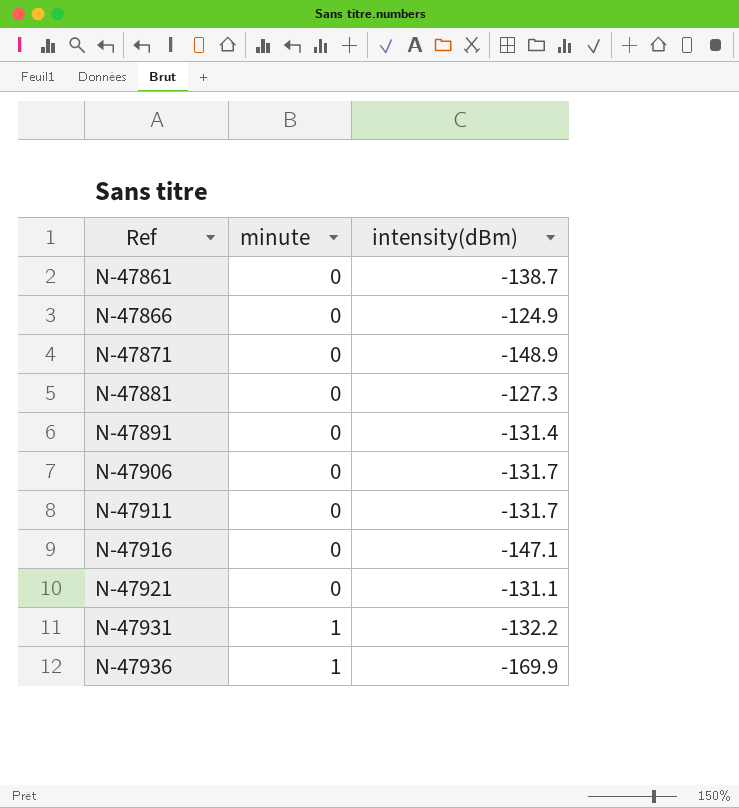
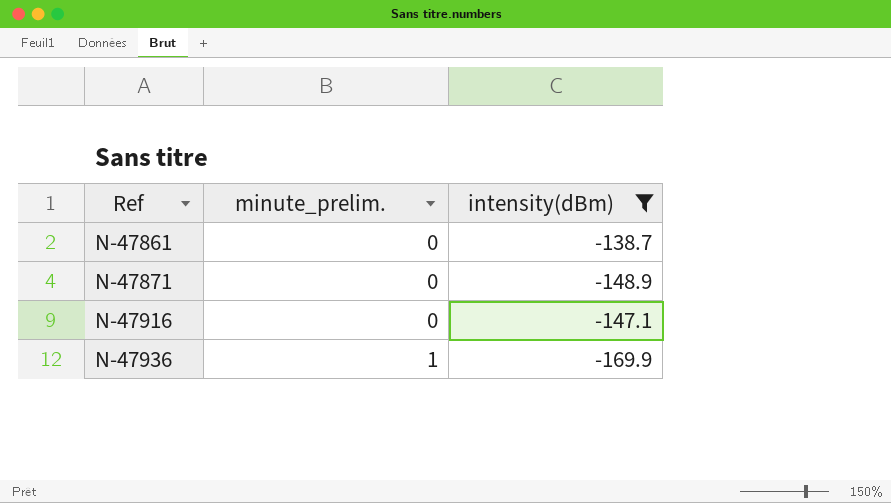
filter: none -> intensity(dBm) <= -138.7
column name: minute -> minute_prelim.

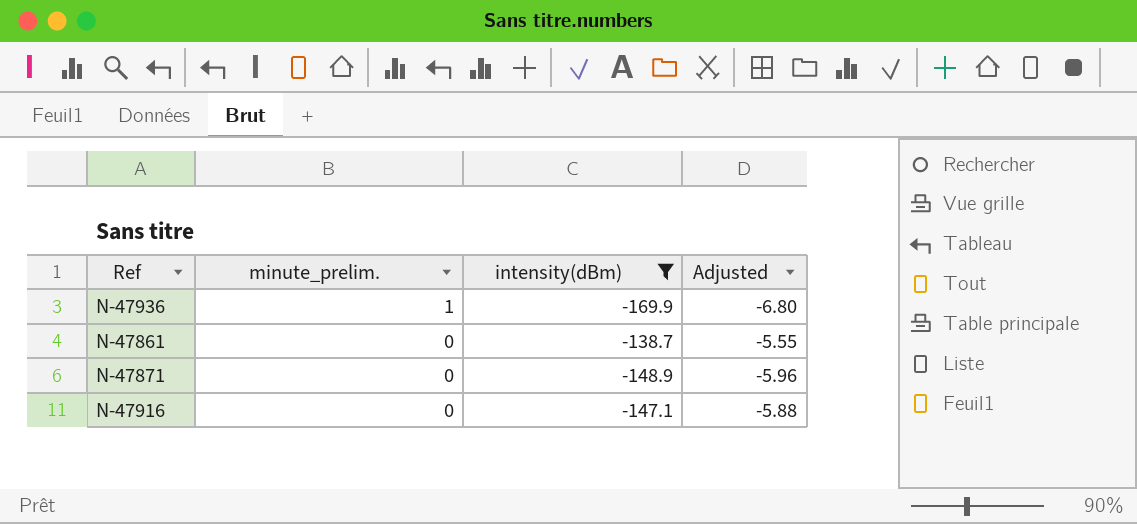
row order: Ref ascending -> minute_prelim. descending
column Adjusted | formula: none -> [intensity(dBm)] * 0.04

